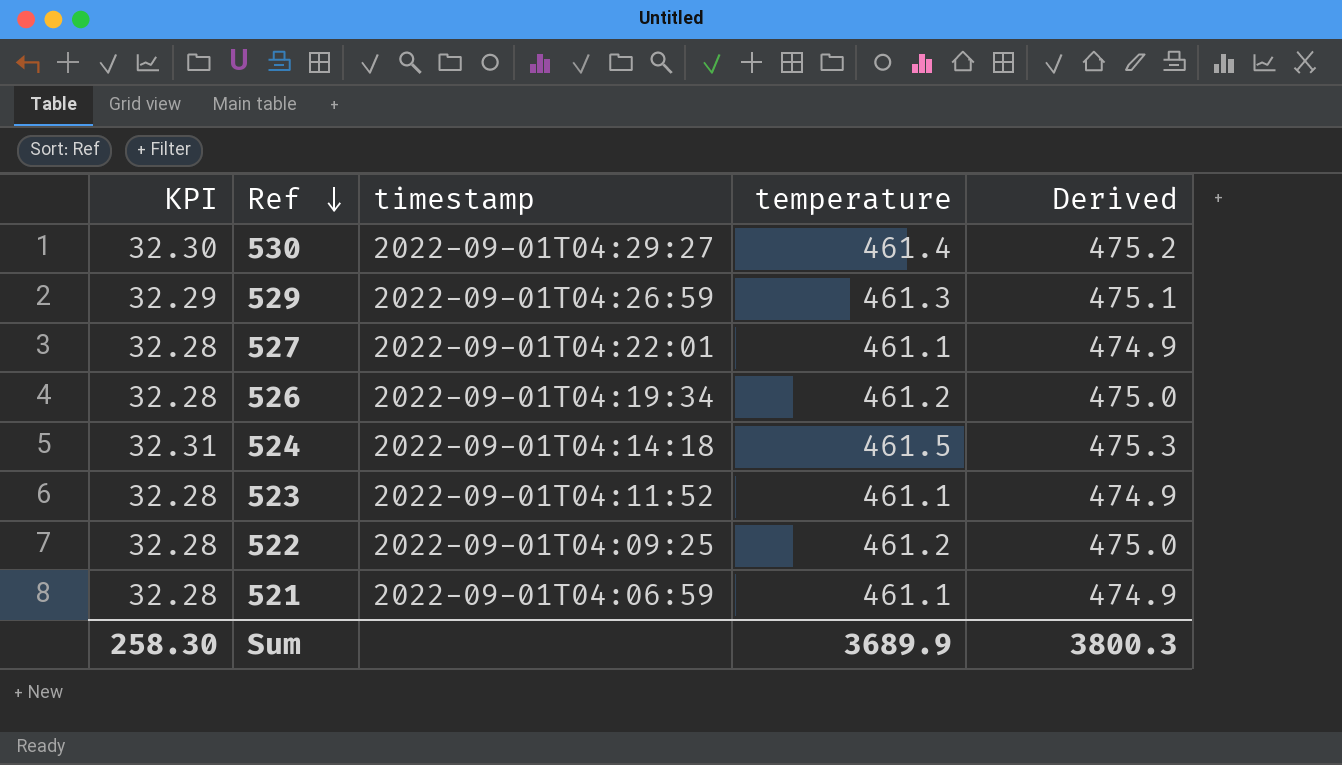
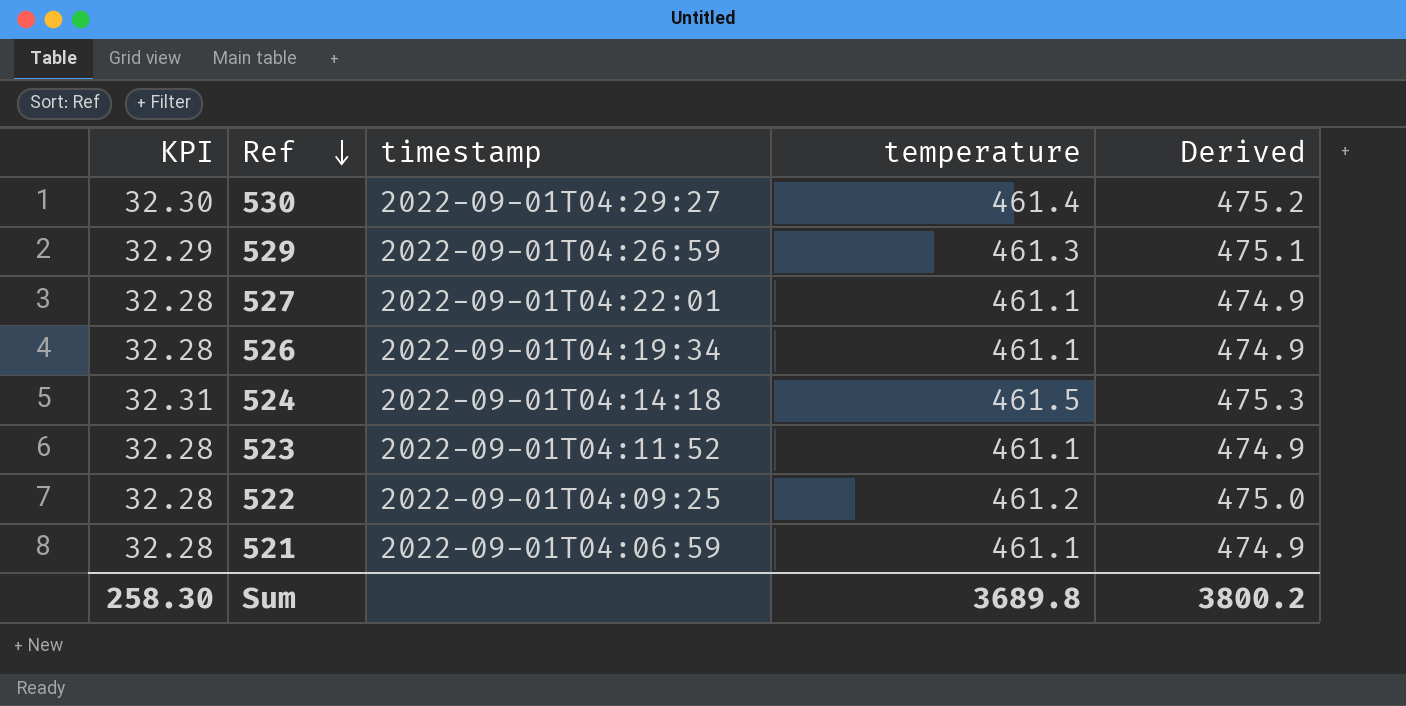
526 | temperature: 461.2 -> 461.1
526 | Derived: 475.0 -> 474.9
Sum | temperature: 3689.9 -> 3689.8
Sum | Derived: 3800.3 -> 3800.2

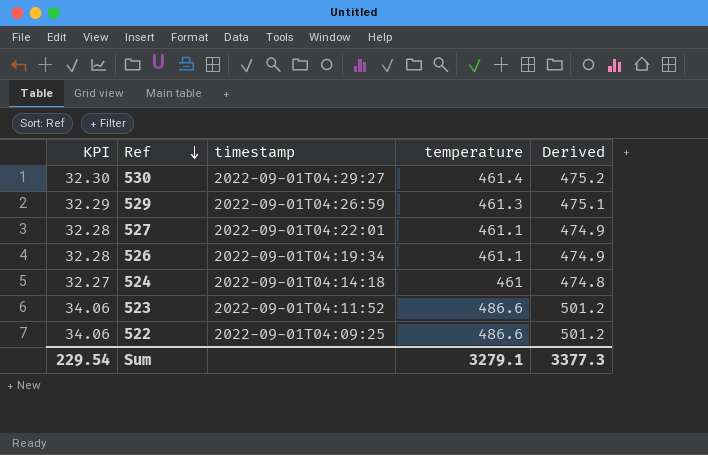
row 521: 32.28 | 2022-09-01T04:06:59 | 461.1 | 474.9 -> none
524 | KPI: 32.31 -> 32.27
524 | temperature: 461.5 -> 461
524 | Derived: 475.3 -> 474.8
523 | KPI: 32.28 -> 34.06
523 | temperature: 461.1 -> 486.6
523 | Derived: 474.9 -> 501.2
522 | KPI: 32.28 -> 34.06
522 | temperature: 461.2 -> 486.6
522 | Derived: 475.0 -> 501.2
Sum | KPI: 258.30 -> 229.54
Sum | temperature: 3689.8 -> 3279.1
Sum | Derived: 3800.2 -> 3377.3

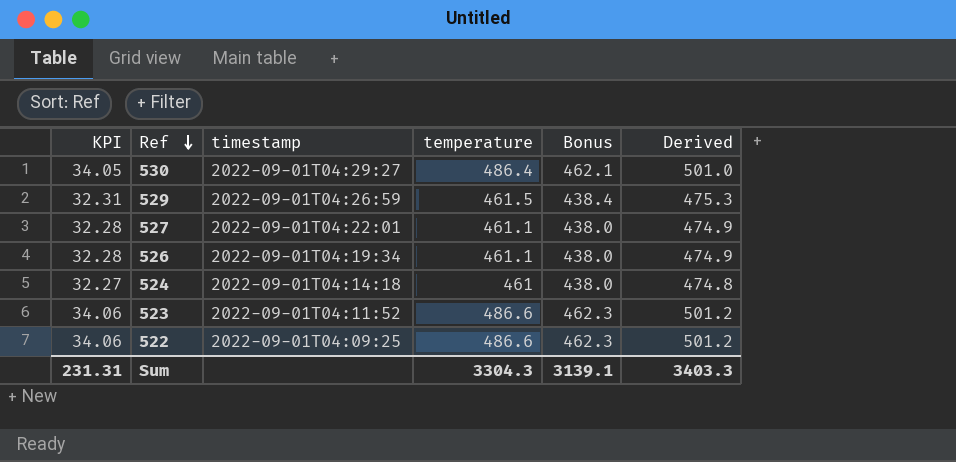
column Bonus | formula: none -> [temperature] * 0.95
530 | KPI: 32.30 -> 34.05
530 | temperature: 461.4 -> 486.4
530 | Derived: 475.2 -> 501.0
529 | KPI: 32.29 -> 32.31
529 | temperature: 461.3 -> 461.5
529 | Derived: 475.1 -> 475.3
Sum | KPI: 229.54 -> 231.31
Sum | temperature: 3279.1 -> 3304.3
Sum | Derived: 3377.3 -> 3403.3

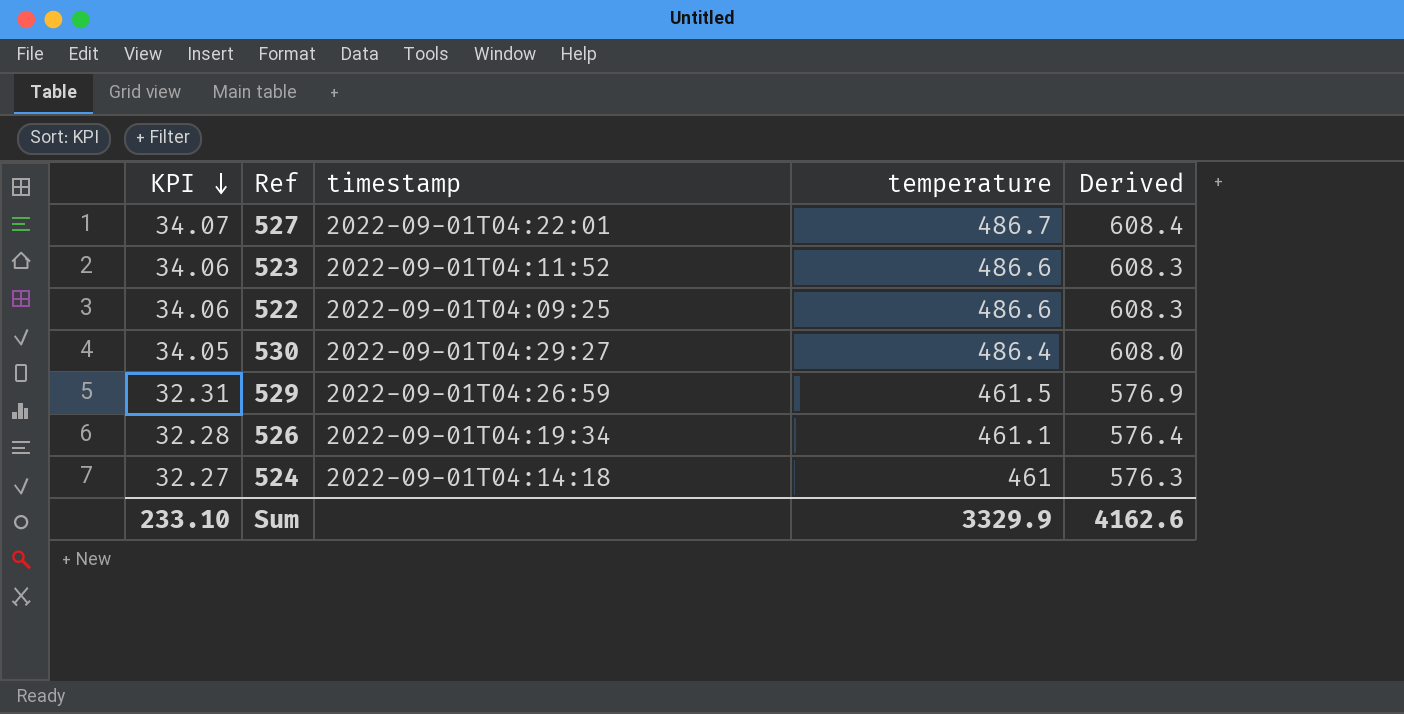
row order: Ref descending -> KPI descending
column Bonus | formula: [temperature] * 0.95 -> none
column Derived | formula: [temperature] * 1.03 -> [temperature] * 1.25
527 | KPI: 32.28 -> 34.07
527 | temperature: 461.1 -> 486.7
Sum | KPI: 231.31 -> 233.10
Sum | temperature: 3304.3 -> 3329.9
Sum | Derived: 3403.3 -> 4162.6

